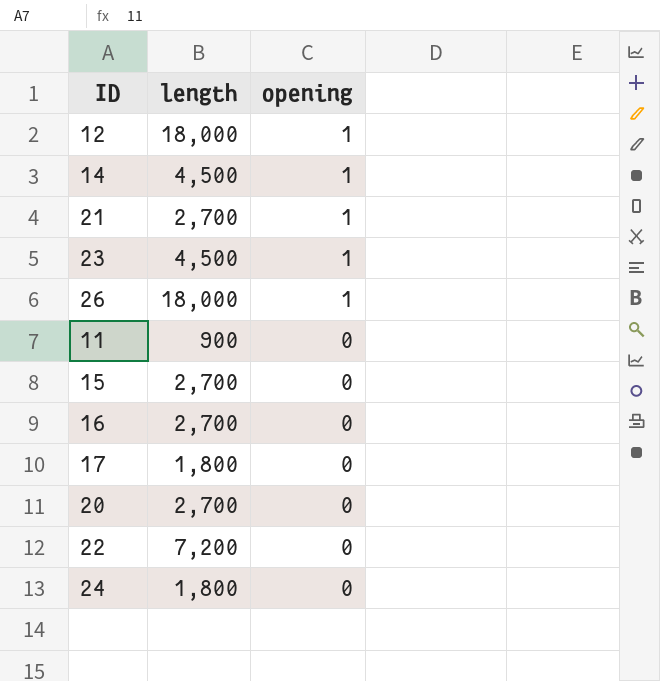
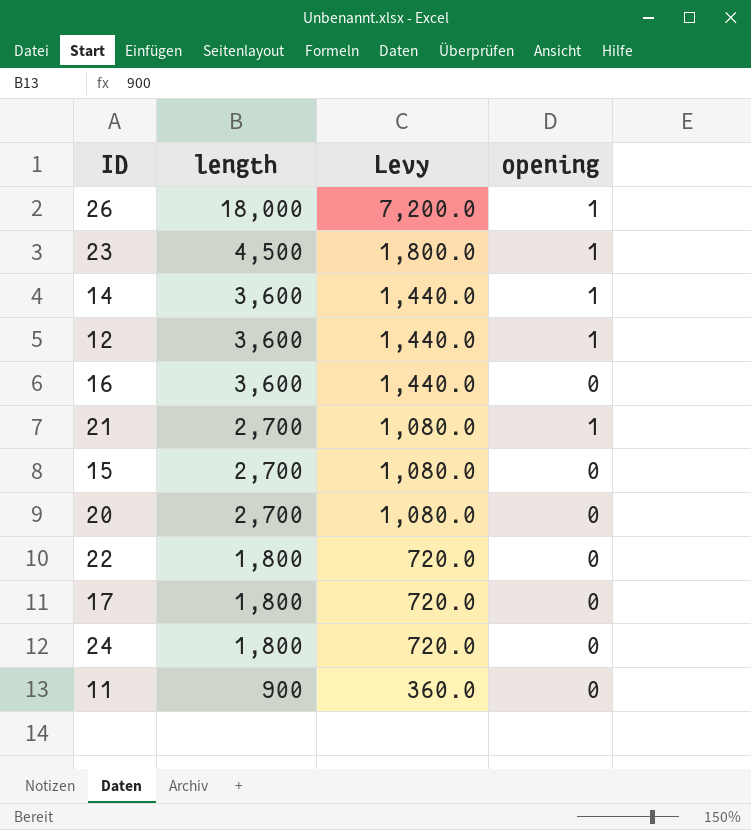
row order: opening descending -> length descending
column Levy | formula: none -> [length] * 0.4
14 | length: 4,500 -> 3,600
12 | length: 18,000 -> 3,600
16 | length: 2,700 -> 3,600
22 | length: 7,200 -> 1,800

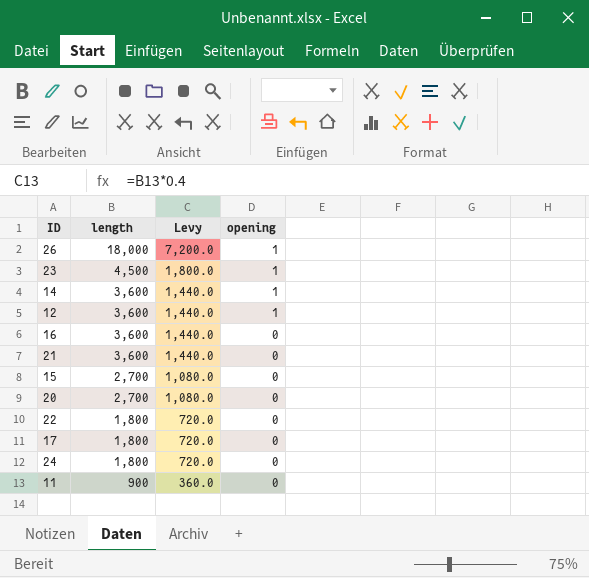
21 | length: 2,700 -> 3,600
21 | Levy: 1,080.0 -> 1,440.0
21 | opening: 1 -> 0

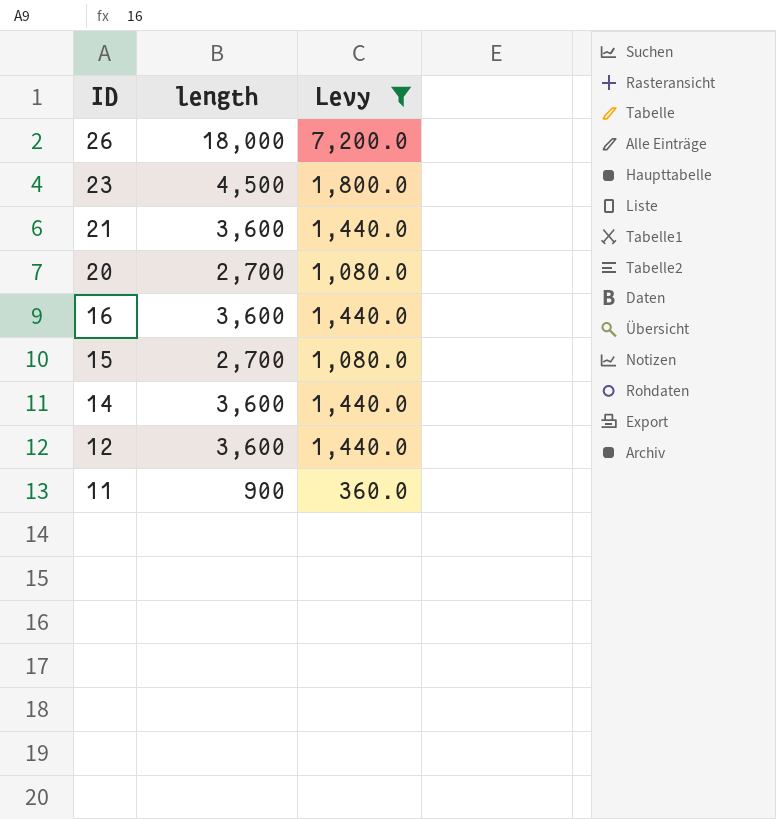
filter: none -> Levy != 720.0
row order: length descending -> ID descending
column opening | position: 4 -> none

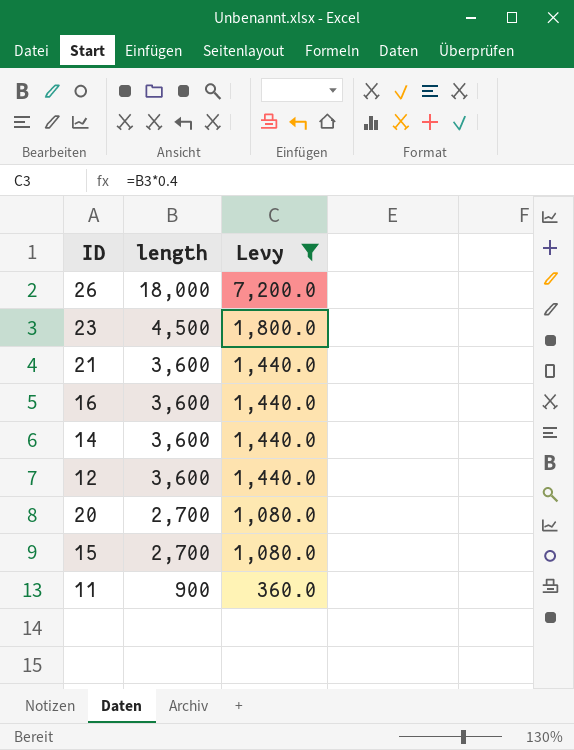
row order: ID descending -> length descending

